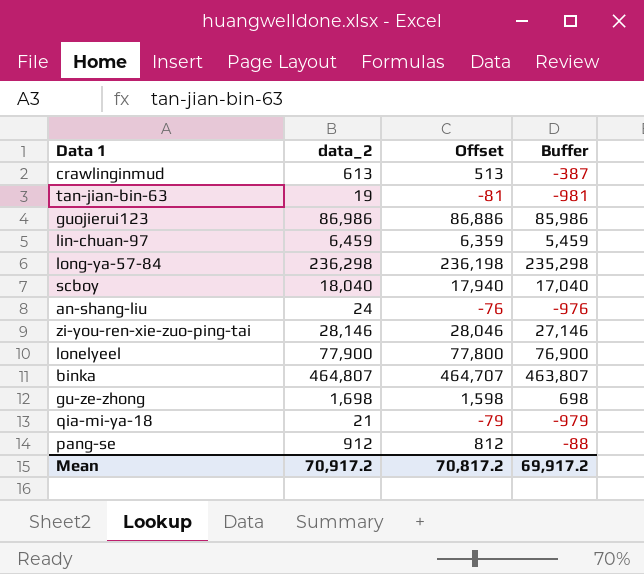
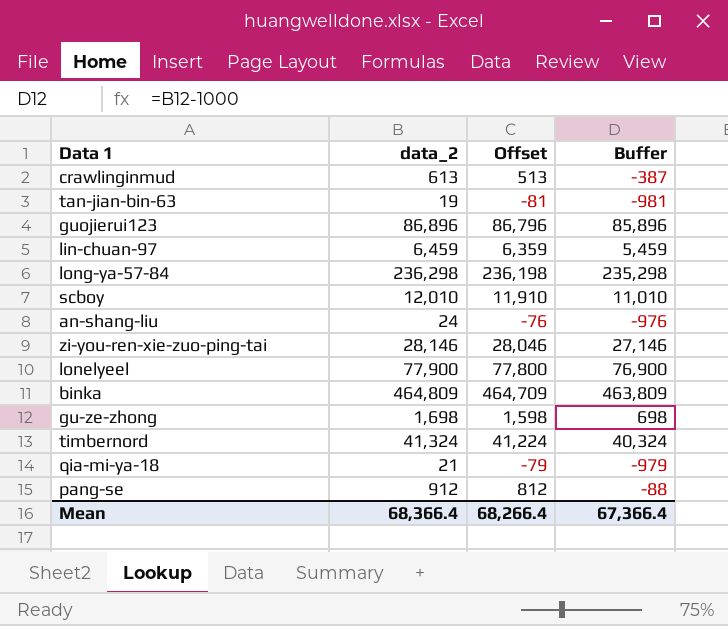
guojierui123 | data_2: 86,986 -> 86,896
guojierui123 | Offset: 86,886 -> 86,796
guojierui123 | Buffer: 85,986 -> 85,896
scboy | data_2: 18,040 -> 12,010
scboy | Offset: 17,940 -> 11,910
scboy | Buffer: 17,040 -> 11,010
binka | data_2: 464,807 -> 464,809
binka | Offset: 464,707 -> 464,709
binka | Buffer: 463,807 -> 463,809
row timbernord: none -> 41,324 | 41,224 | 40,324
Mean | data_2: 70,917.2 -> 68,366.4
Mean | Offset: 70,817.2 -> 68,266.4
Mean | Buffer: 69,917.2 -> 67,366.4

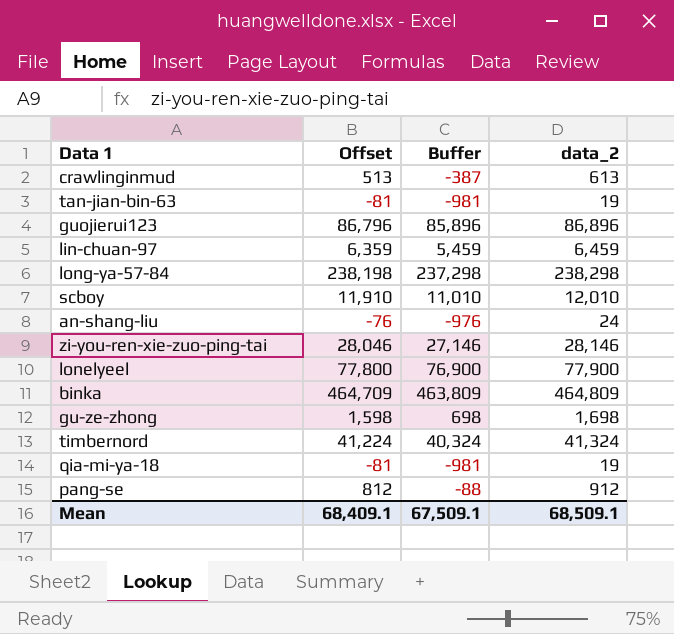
column data_2 | position: 2 -> 4
long-ya-57-84 | Offset: 236,198 -> 238,198
long-ya-57-84 | Buffer: 235,298 -> 237,298
long-ya-57-84 | data_2: 236,298 -> 238,298
qia-mi-ya-18 | Offset: -79 -> -81
qia-mi-ya-18 | Buffer: -979 -> -981
qia-mi-ya-18 | data_2: 21 -> 19
Mean | Offset: 68,266.4 -> 68,409.1
Mean | Buffer: 67,366.4 -> 67,509.1
Mean | data_2: 68,366.4 -> 68,509.1

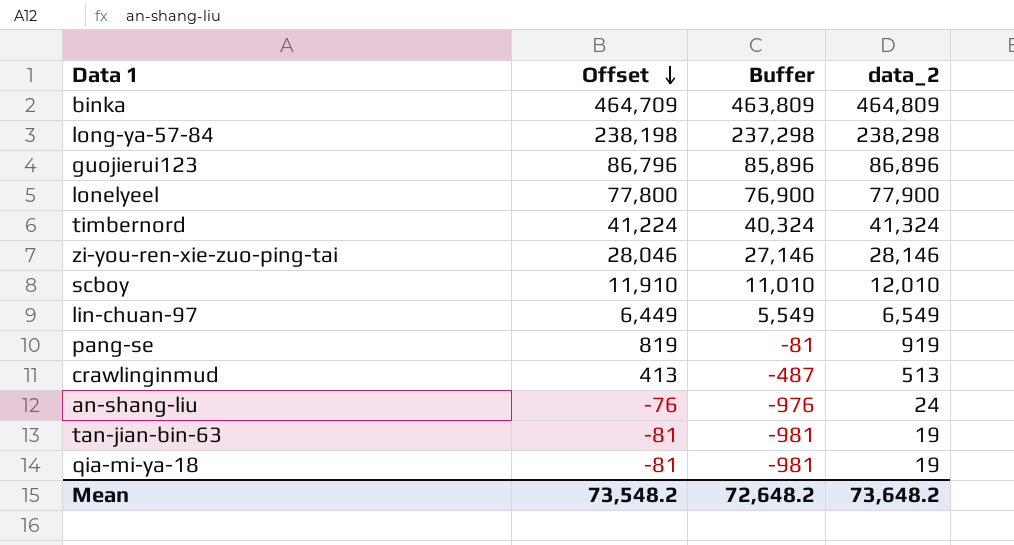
row order: none -> Offset descending
row gu-ze-zhong: 1,598 | 698 | 1,698 -> none
lin-chuan-97 | Offset: 6,359 -> 6,449
lin-chuan-97 | Buffer: 5,459 -> 5,549
lin-chuan-97 | data_2: 6,459 -> 6,549
pang-se | Offset: 812 -> 819
pang-se | Buffer: -88 -> -81
pang-se | data_2: 912 -> 919
crawlinginmud | Offset: 513 -> 413
crawlinginmud | Buffer: -387 -> -487
crawlinginmud | data_2: 613 -> 513
Mean | Offset: 68,409.1 -> 73,548.2
Mean | Buffer: 67,509.1 -> 72,648.2
Mean | data_2: 68,509.1 -> 73,648.2

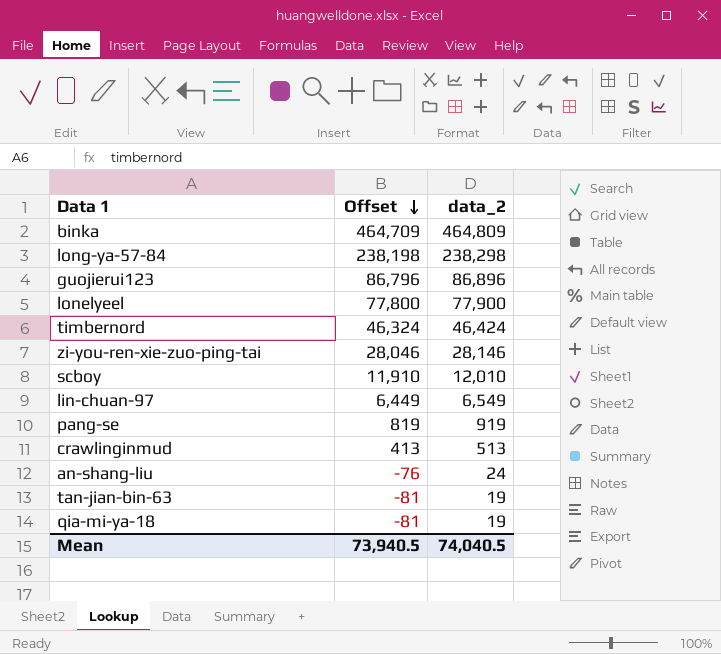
column Buffer | formula: [data_2] - 1000 -> none
timbernord | Offset: 41,224 -> 46,324
timbernord | data_2: 41,324 -> 46,424
Mean | Offset: 73,548.2 -> 73,940.5
Mean | data_2: 73,648.2 -> 74,040.5

